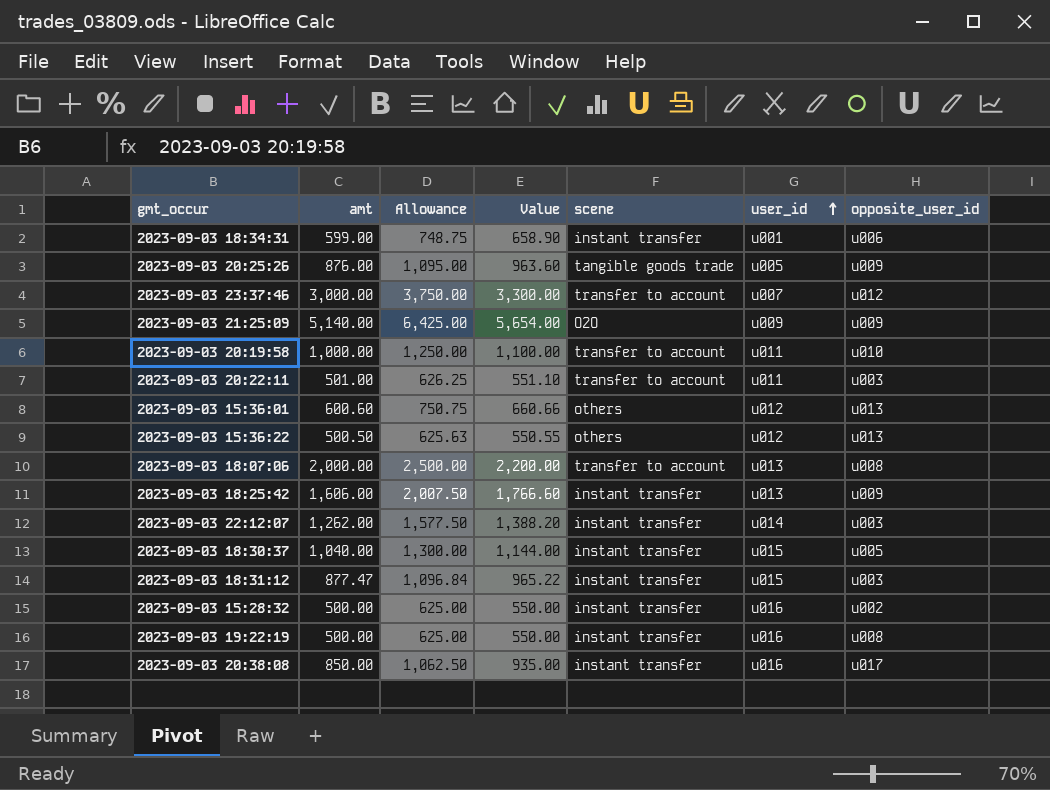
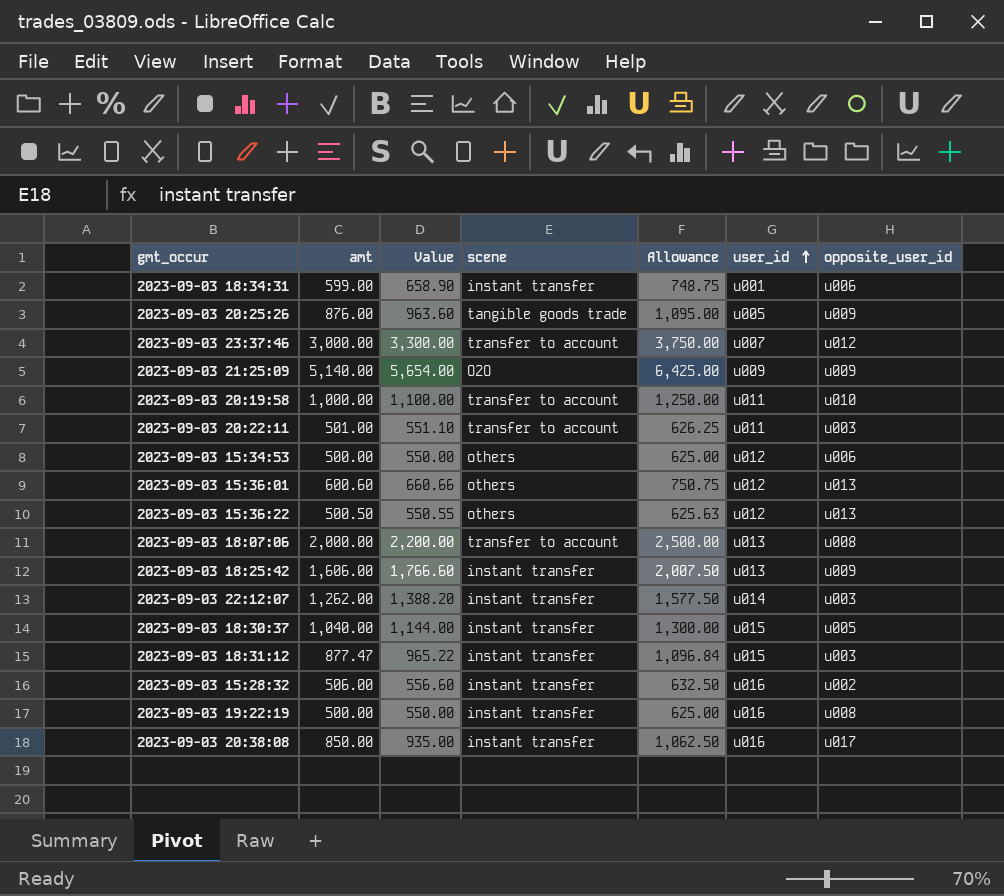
column Allowance | position: 3 -> 5
row 2023-09-03 15:34:53: none -> 500.00 | 550.00 | others | 625.00 | u012 | u006
2023-09-03 15:28:32 | amt: 500.00 -> 506.00
2023-09-03 15:28:32 | Value: 550.00 -> 556.60
2023-09-03 15:28:32 | Allowance: 625.00 -> 632.50

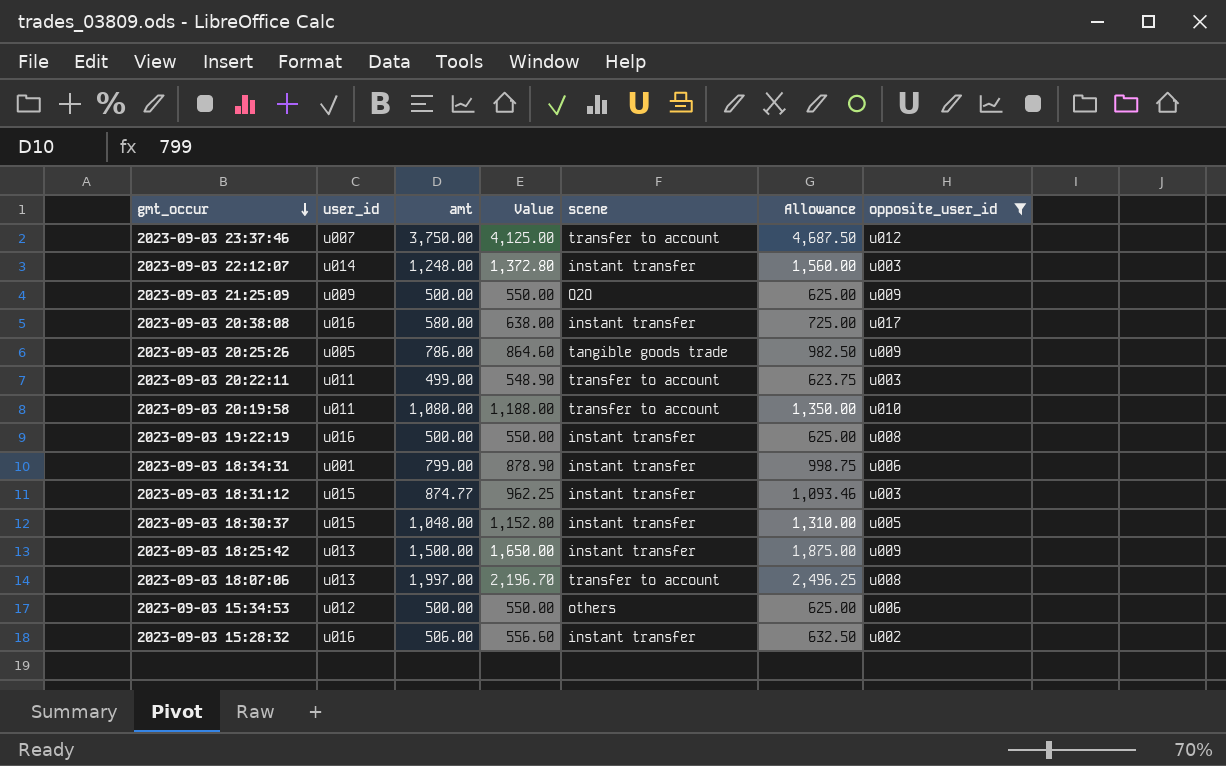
filter: none -> opposite_user_id != u013
row order: user_id ascending -> gmt_occur descending
column user_id | position: 6 -> 2
2023-09-03 23:37:46 | amt: 3,000.00 -> 3,750.00
2023-09-03 23:37:46 | Value: 3,300.00 -> 4,125.00
2023-09-03 23:37:46 | Allowance: 3,750.00 -> 4,687.50
2023-09-03 22:12:07 | amt: 1,262.00 -> 1,248.00
2023-09-03 22:12:07 | Value: 1,388.20 -> 1,372.80
2023-09-03 22:12:07 | Allowance: 1,577.50 -> 1,560.00
2023-09-03 21:25:09 | amt: 5,140.00 -> 500.00
2023-09-03 21:25:09 | Value: 5,654.00 -> 550.00
2023-09-03 21:25:09 | Allowance: 6,425.00 -> 625.00
2023-09-03 20:38:08 | amt: 850.00 -> 580.00
2023-09-03 20:38:08 | Value: 935.00 -> 638.00
2023-09-03 20:38:08 | Allowance: 1,062.50 -> 725.00
2023-09-03 20:25:26 | amt: 876.00 -> 786.00
2023-09-03 20:25:26 | Value: 963.60 -> 864.60
2023-09-03 20:25:26 | Allowance: 1,095.00 -> 982.50
2023-09-03 20:22:11 | amt: 501.00 -> 499.00
2023-09-03 20:22:11 | Value: 551.10 -> 548.90
2023-09-03 20:22:11 | Allowance: 626.25 -> 623.75
2023-09-03 20:19:58 | amt: 1,000.00 -> 1,080.00
2023-09-03 20:19:58 | Value: 1,100.00 -> 1,188.00
2023-09-03 20:19:58 | Allowance: 1,250.00 -> 1,350.00
2023-09-03 18:34:31 | amt: 599.00 -> 799.00
2023-09-03 18:34:31 | Value: 658.90 -> 878.90
2023-09-03 18:34:31 | Allowance: 748.75 -> 998.75
2023-09-03 18:31:12 | amt: 877.47 -> 874.77
2023-09-03 18:31:12 | Value: 965.22 -> 962.25
2023-09-03 18:31:12 | Allowance: 1,096.84 -> 1,093.46
2023-09-03 18:30:37 | amt: 1,040.00 -> 1,048.00
2023-09-03 18:30:37 | Value: 1,144.00 -> 1,152.80
2023-09-03 18:30:37 | Allowance: 1,300.00 -> 1,310.00
2023-09-03 18:25:42 | amt: 1,606.00 -> 1,500.00
2023-09-03 18:25:42 | Value: 1,766.60 -> 1,650.00
2023-09-03 18:25:42 | Allowance: 2,007.50 -> 1,875.00
2023-09-03 18:07:06 | amt: 2,000.00 -> 1,997.00
2023-09-03 18:07:06 | Value: 2,200.00 -> 2,196.70
2023-09-03 18:07:06 | Allowance: 2,500.00 -> 2,496.25

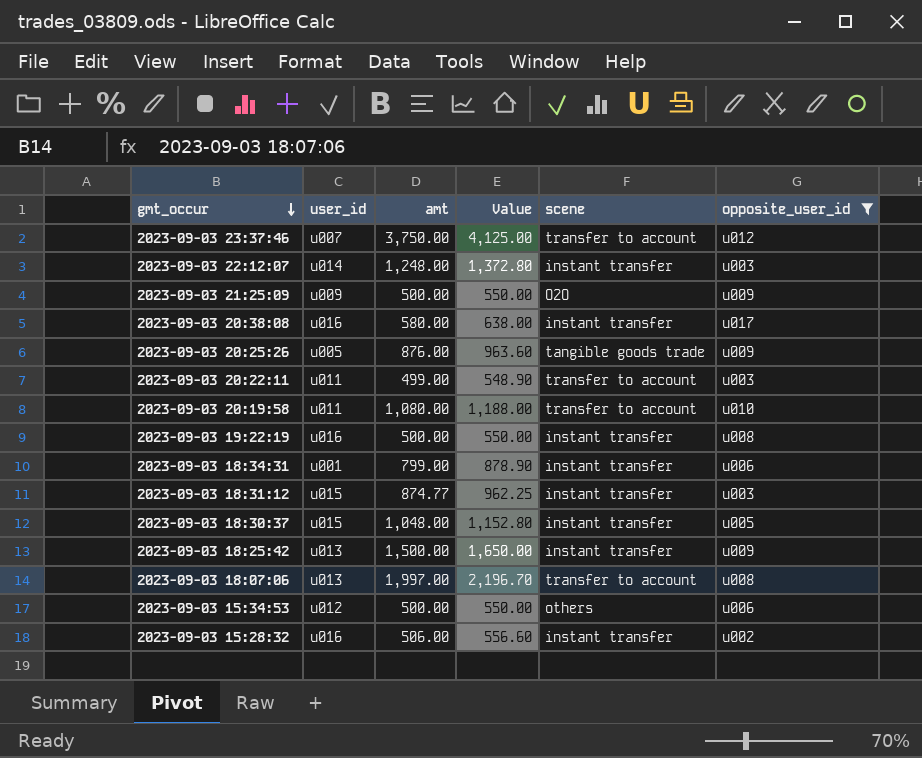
column Allowance | formula: [amt] * 1.25 -> none
2023-09-03 20:25:26 | amt: 786.00 -> 876.00
2023-09-03 20:25:26 | Value: 864.60 -> 963.60

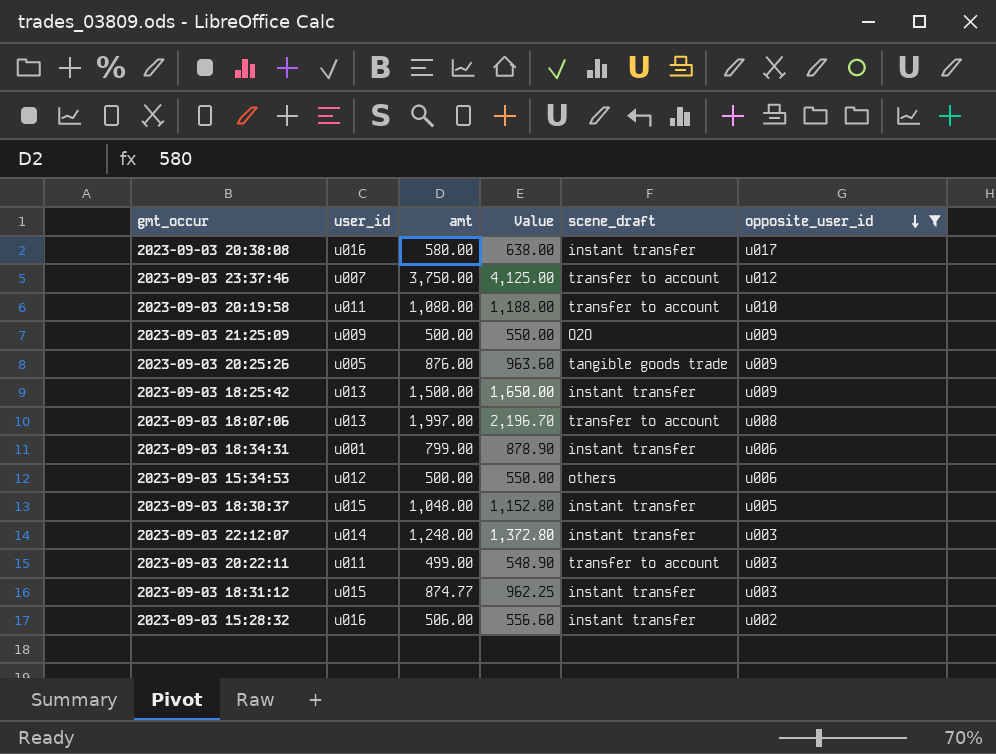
row order: gmt_occur descending -> opposite_user_id descending
column name: scene -> scene_draft
row 2023-09-03 19:22:19: u016 | 500.00 | 550.00 | instant transfer | u008 -> none

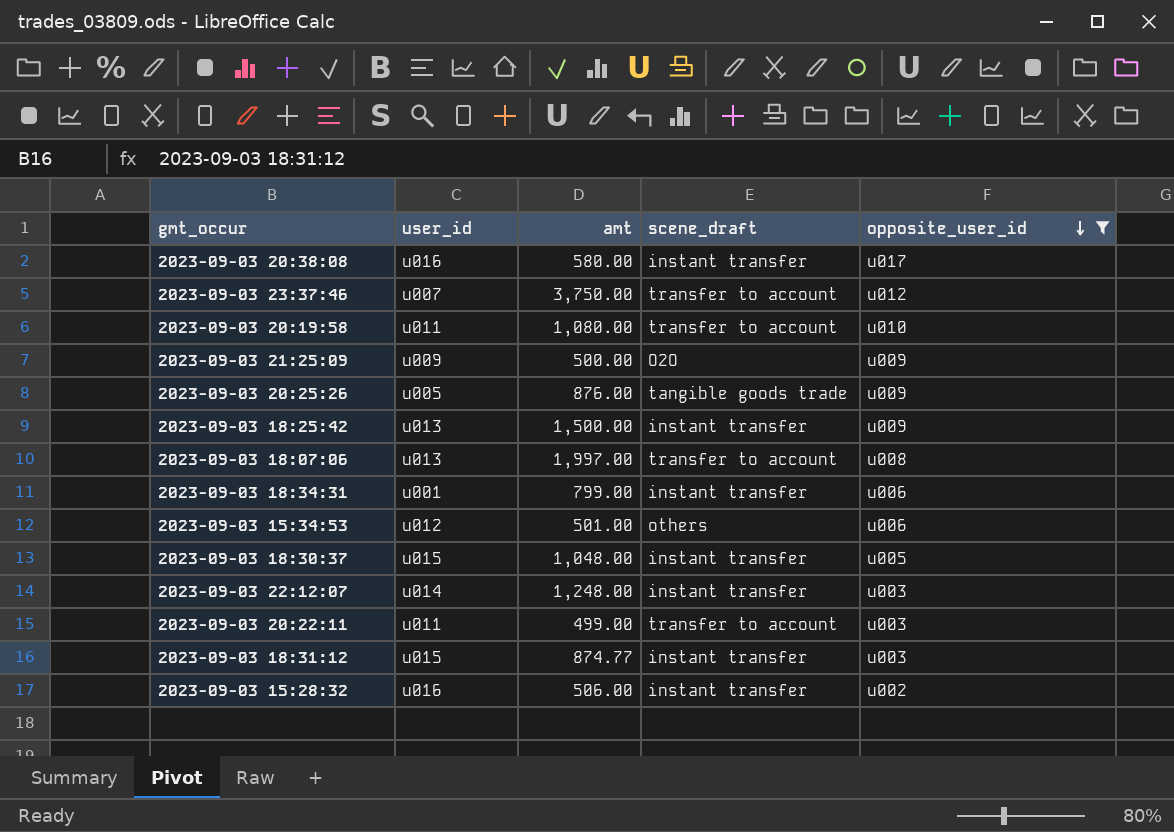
column Value | formula: [amt] * 1.1 -> none
2023-09-03 15:34:53 | amt: 500.00 -> 501.00

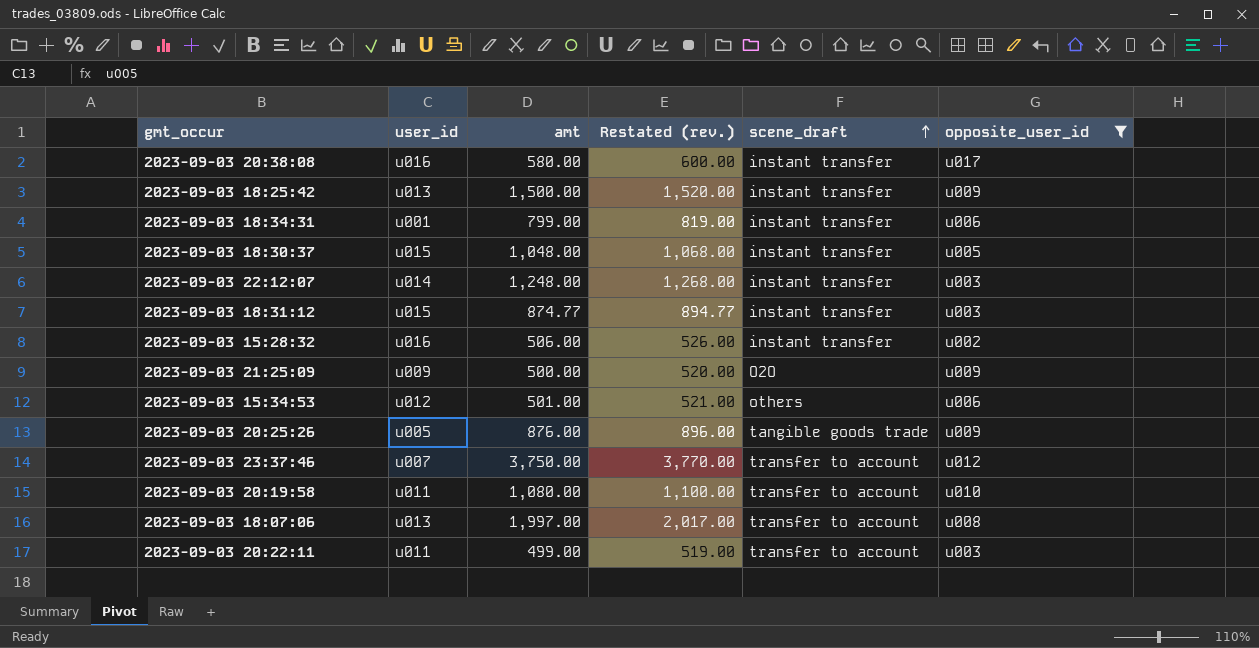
row order: opposite_user_id descending -> scene_draft ascending
column Restated (rev.) | formula: none -> [amt] + 20

